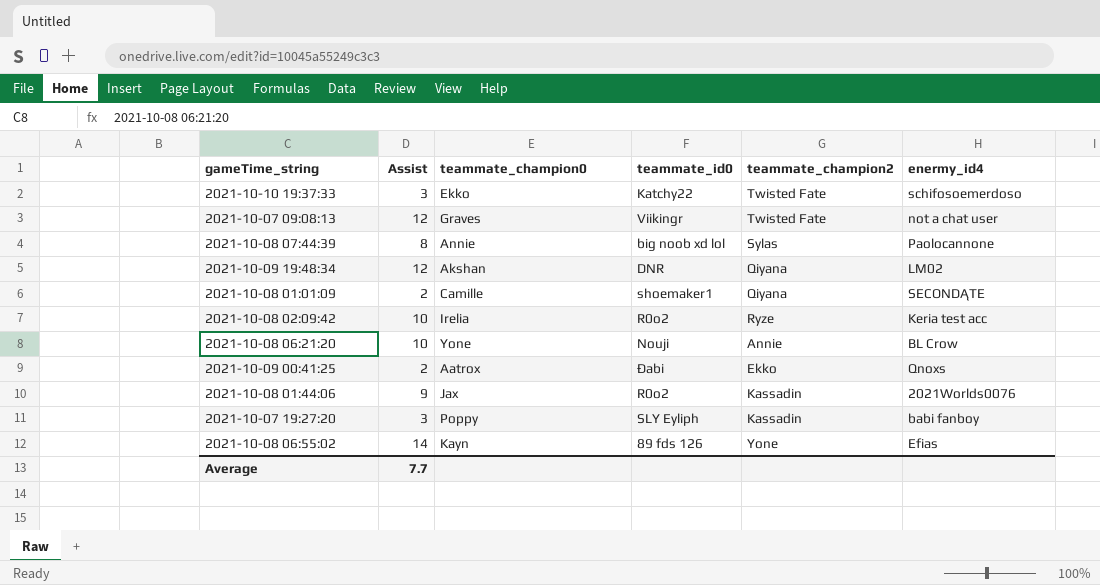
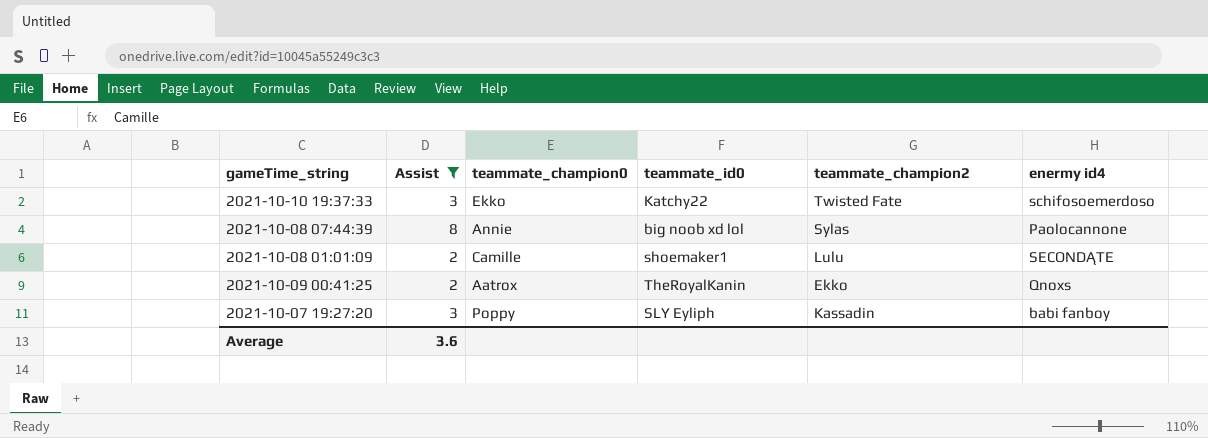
filter: none -> Assist <= 8
column name: enermy_id4 -> enermy id4
2021-10-08 01:01:09 | teammate_champion2: Qiyana -> Lulu
2021-10-09 00:41:25 | teammate_id0: Ðabi -> TheRoyalKanin
Average | Assist: 7.7 -> 3.6

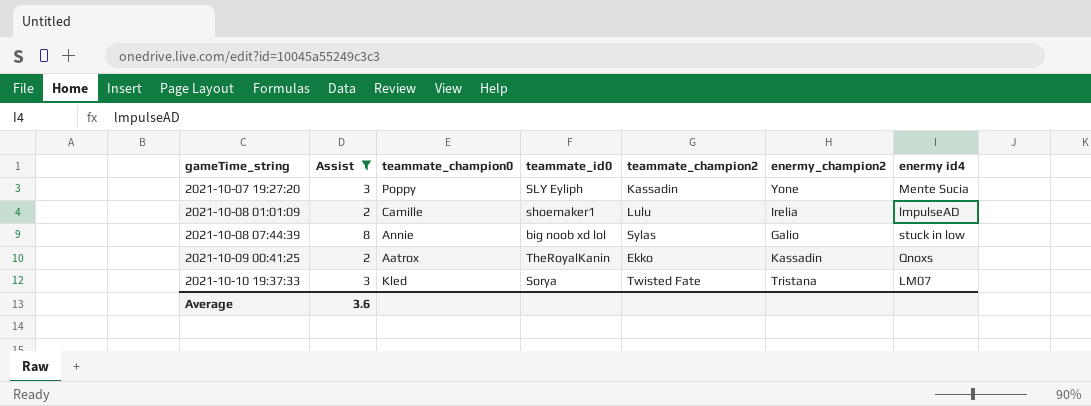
row order: none -> gameTime_string ascending
column enermy_champion2 | position: none -> 6
2021-10-07 19:27:20 | enermy id4: babi fanboy -> Mente Sucia
2021-10-08 01:01:09 | enermy id4: SECONDĄTE -> lmpulseAD
2021-10-08 07:44:39 | enermy id4: Paolocannone -> stuck in low
2021-10-10 19:37:33 | teammate_champion0: Ekko -> Kled
2021-10-10 19:37:33 | teammate_id0: Katchy22 -> Sorya
2021-10-10 19:37:33 | enermy id4: schifosoemerdoso -> LM07

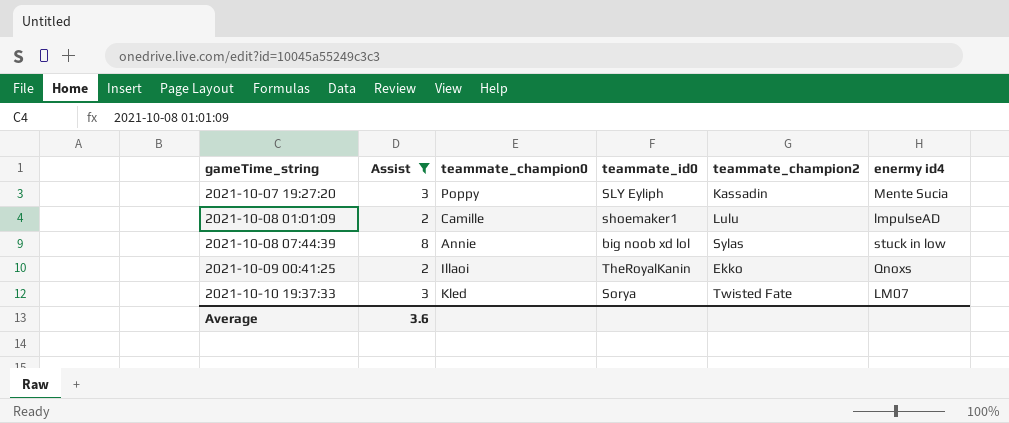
column enermy_champion2 | position: 6 -> none
2021-10-09 00:41:25 | teammate_champion0: Aatrox -> Illaoi

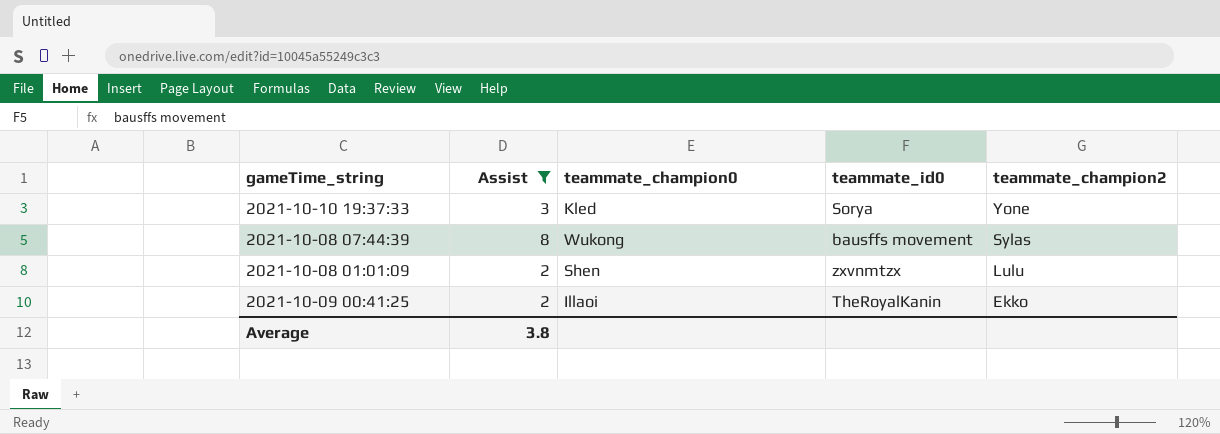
row order: gameTime_string ascending -> teammate_champion2 descending
column enermy id4 | position: 6 -> none
row 2021-10-07 19:27:20: 3 | Poppy | SLY Eyliph | Kassadin | Mente Sucia -> none
2021-10-10 19:37:33 | teammate_champion2: Twisted Fate -> Yone
2021-10-08 07:44:39 | teammate_champion0: Annie -> Wukong
2021-10-08 07:44:39 | teammate_id0: big noob xd lol -> bausffs movement
2021-10-08 01:01:09 | teammate_champion0: Camille -> Shen
2021-10-08 01:01:09 | teammate_id0: shoemaker1 -> zxvnmtzx
Average | Assist: 3.6 -> 3.8

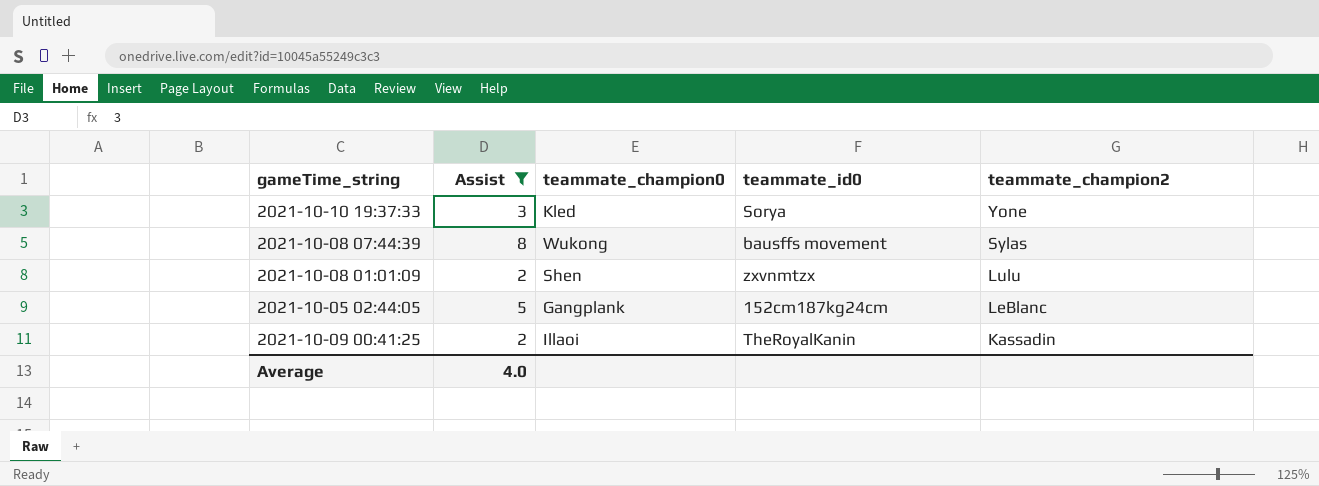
row 2021-10-05 02:44:05: none -> 5 | Gangplank | 152cm187kg24cm | LeBlanc
2021-10-09 00:41:25 | teammate_champion2: Ekko -> Kassadin
Average | Assist: 3.8 -> 4.0

